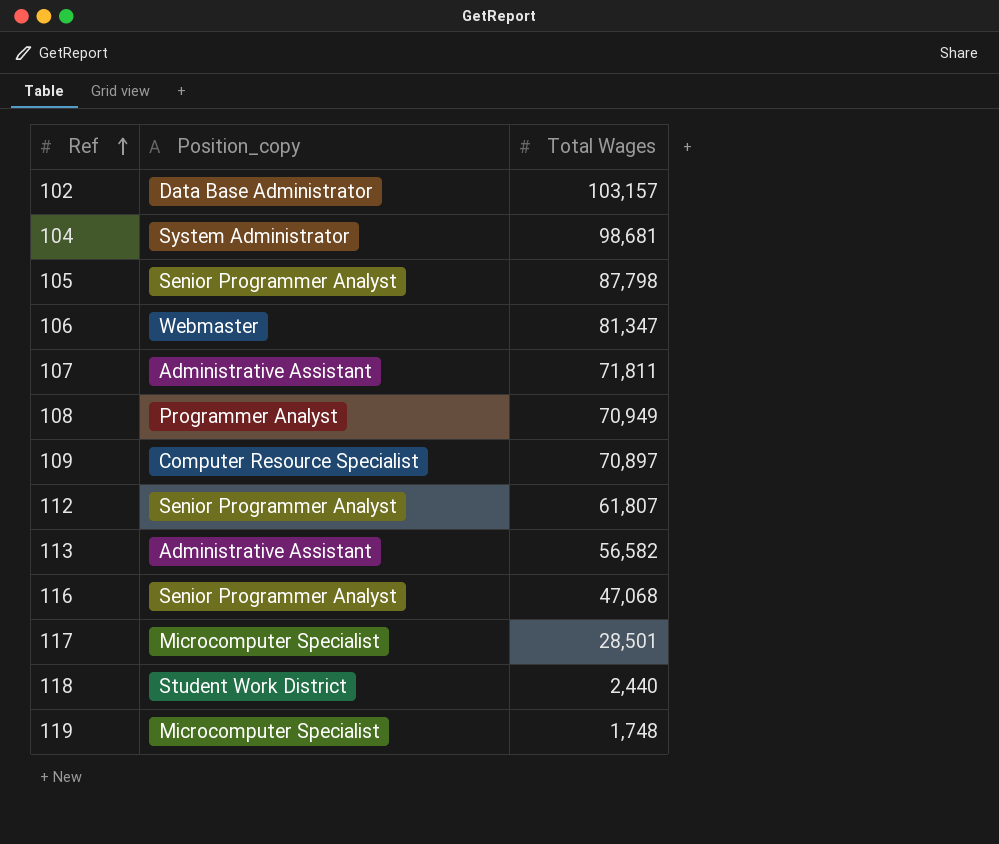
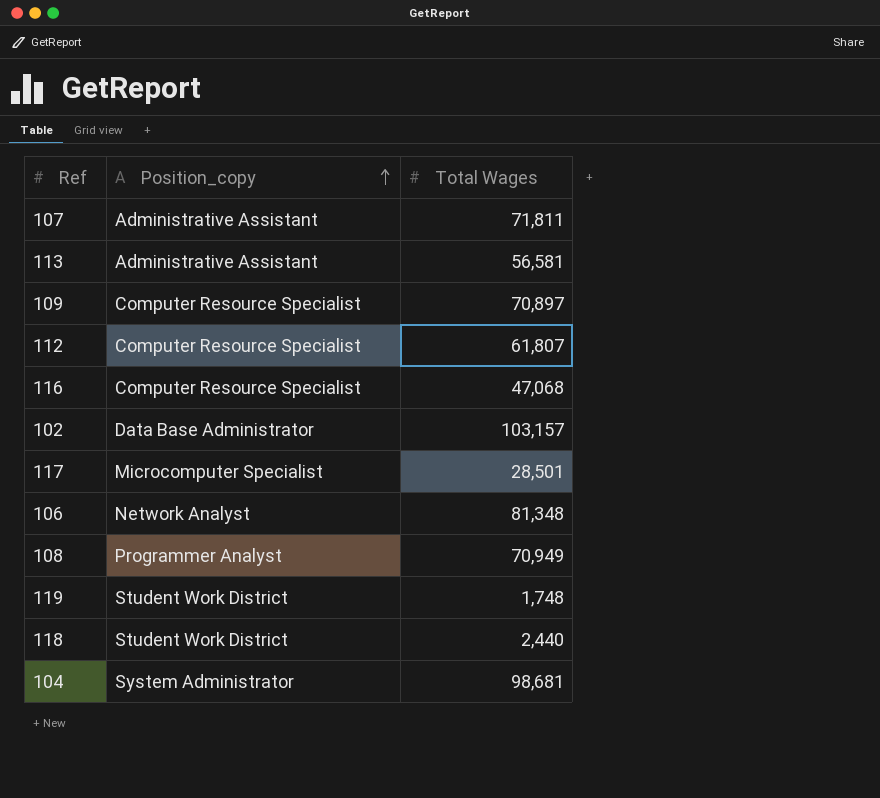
row order: Ref ascending -> Position_copy ascending
row 105: Senior Programmer Analyst | 87,798 -> none
113 | Total Wages: 56,582 -> 56,581
112 | Position_copy: Senior Programmer Analyst -> Computer Resource Specialist
116 | Position_copy: Senior Programmer Analyst -> Computer Resource Specialist
106 | Position_copy: Webmaster -> Network Analyst
106 | Total Wages: 81,347 -> 81,348
119 | Position_copy: Microcomputer Specialist -> Student Work District

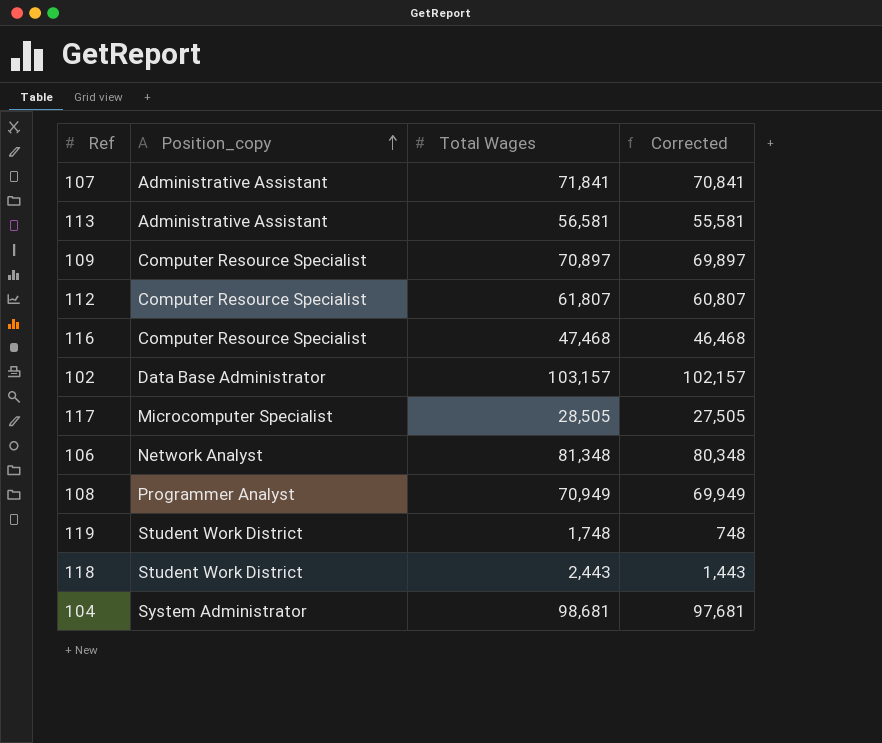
column Corrected | formula: none -> [Total Wages] - 1000
107 | Total Wages: 71,811 -> 71,841
116 | Total Wages: 47,068 -> 47,468
117 | Total Wages: 28,501 -> 28,505
118 | Total Wages: 2,440 -> 2,443

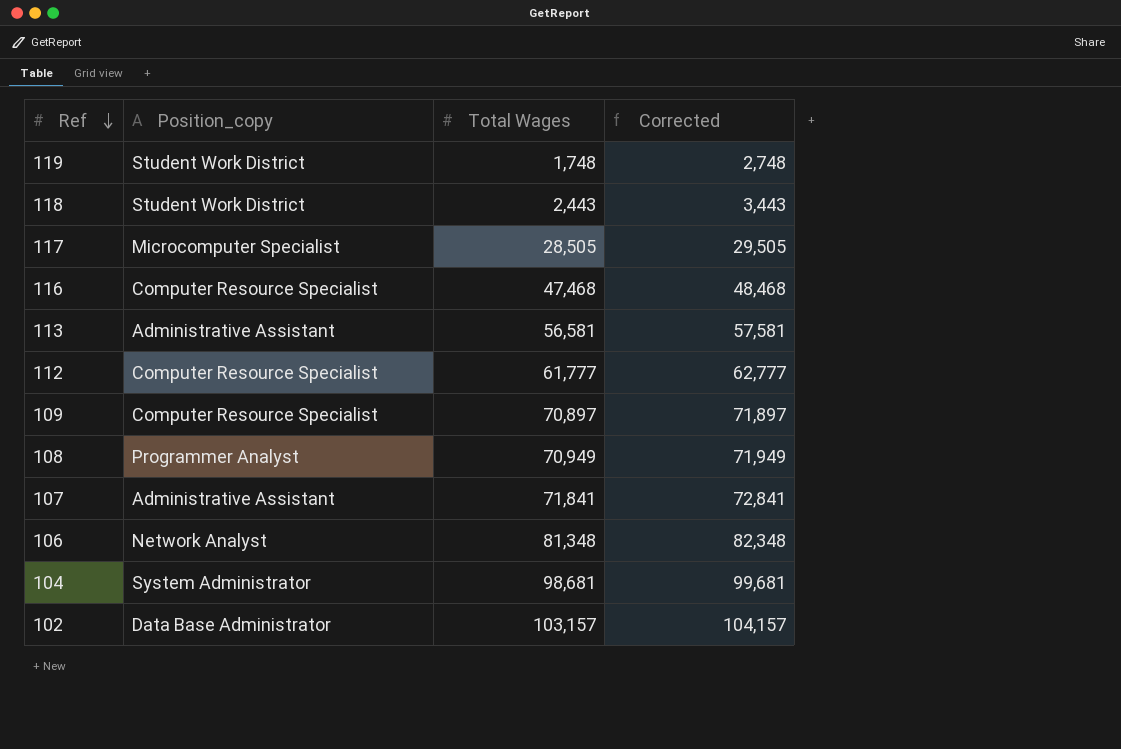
row order: Position_copy ascending -> Ref descending
column Corrected | formula: [Total Wages] - 1000 -> [Total Wages] + 1000
112 | Total Wages: 61,807 -> 61,777

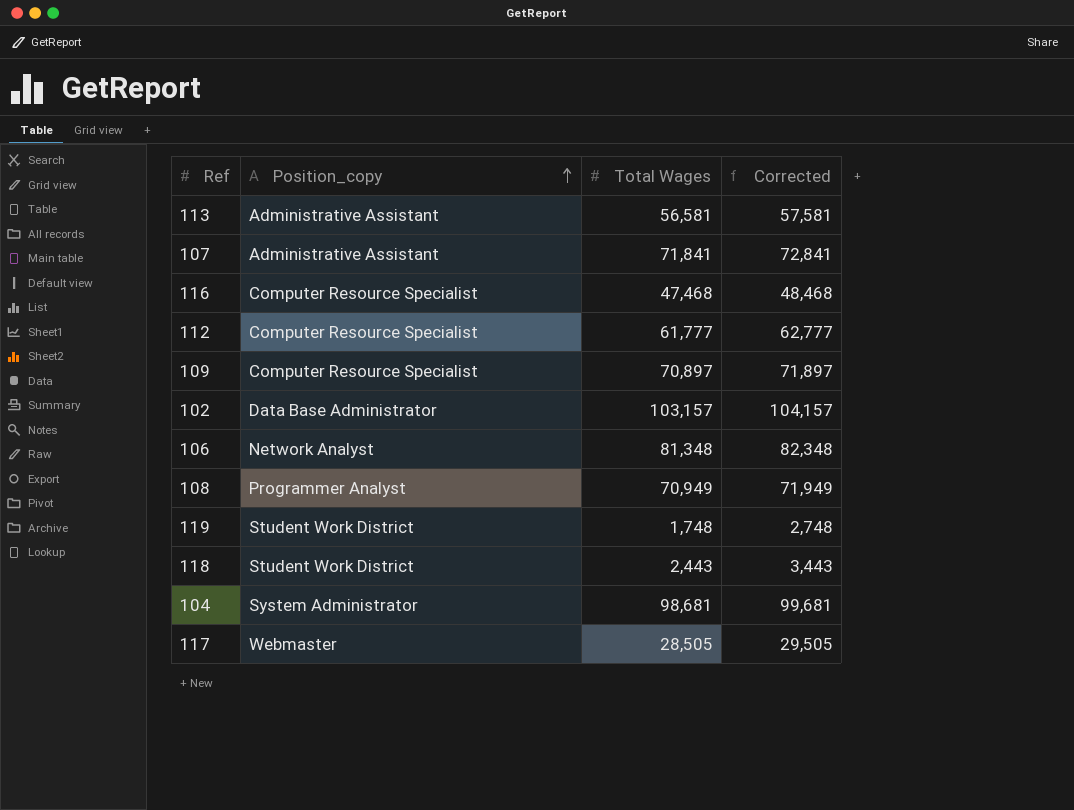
row order: Ref descending -> Position_copy ascending
117 | Position_copy: Microcomputer Specialist -> Webmaster

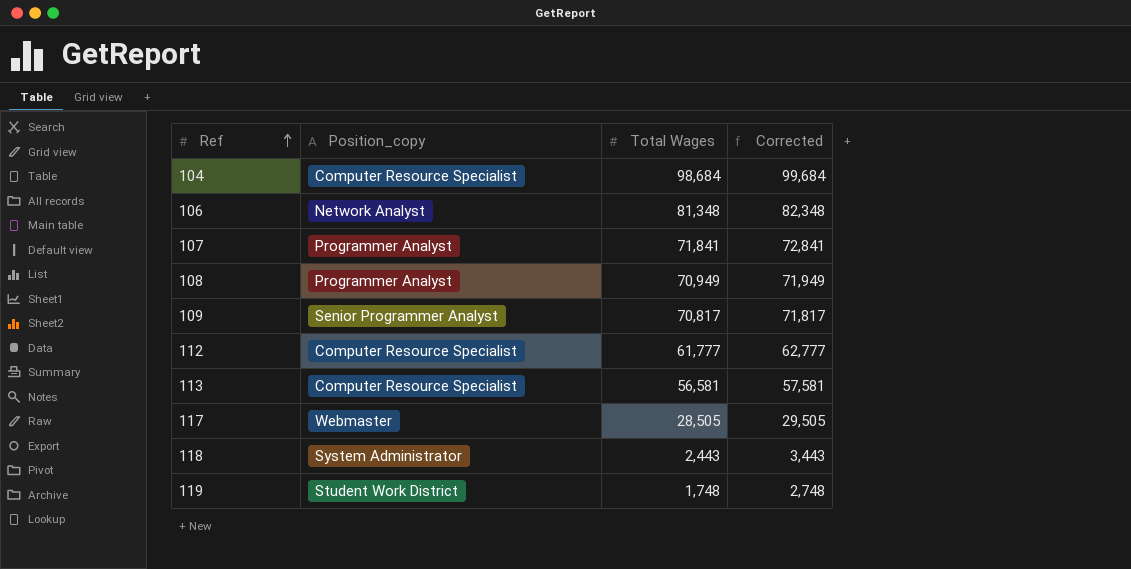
row order: Position_copy ascending -> Ref ascending
row 116: Computer Resource Specialist | 47,468 | 48,468 -> none
row 102: Data Base Administrator | 103,157 | 104,157 -> none
104 | Position_copy: System Administrator -> Computer Resource Specialist
104 | Total Wages: 98,681 -> 98,684
104 | Corrected: 99,681 -> 99,684
107 | Position_copy: Administrative Assistant -> Programmer Analyst
109 | Position_copy: Computer Resource Specialist -> Senior Programmer Analyst
109 | Total Wages: 70,897 -> 70,817
109 | Corrected: 71,897 -> 71,817
113 | Position_copy: Administrative Assistant -> Computer Resource Specialist
118 | Position_copy: Student Work District -> System Administrator

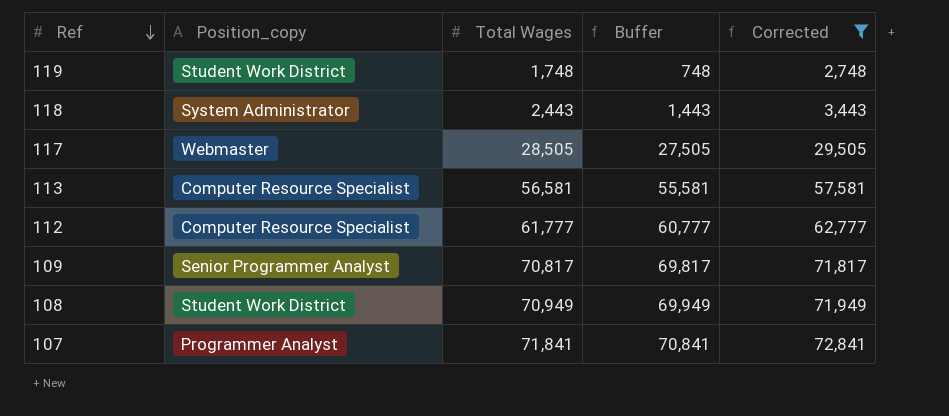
filter: none -> Corrected <= 72,841
row order: Ref ascending -> Ref descending
column Buffer | formula: none -> [Total Wages] - 1000
108 | Position_copy: Programmer Analyst -> Student Work District

